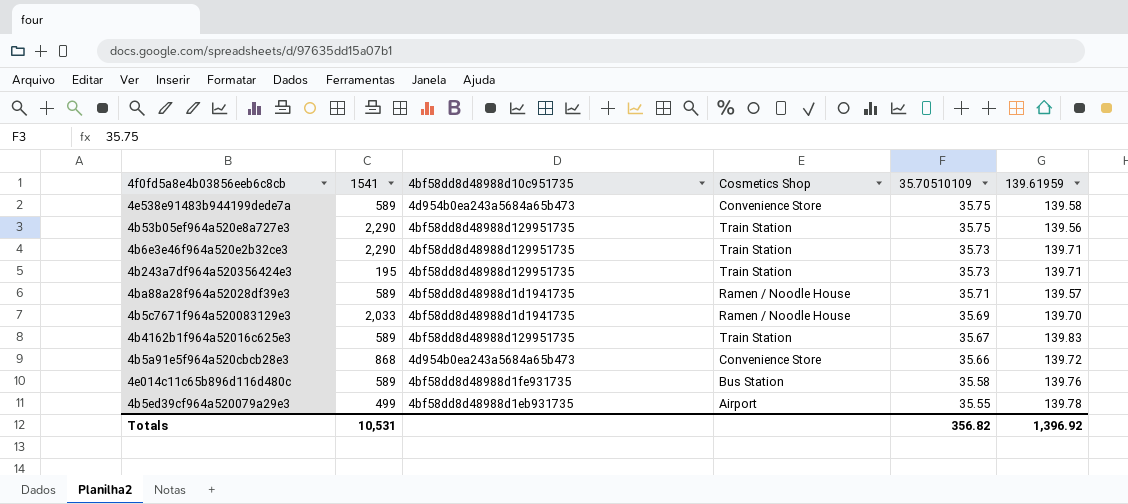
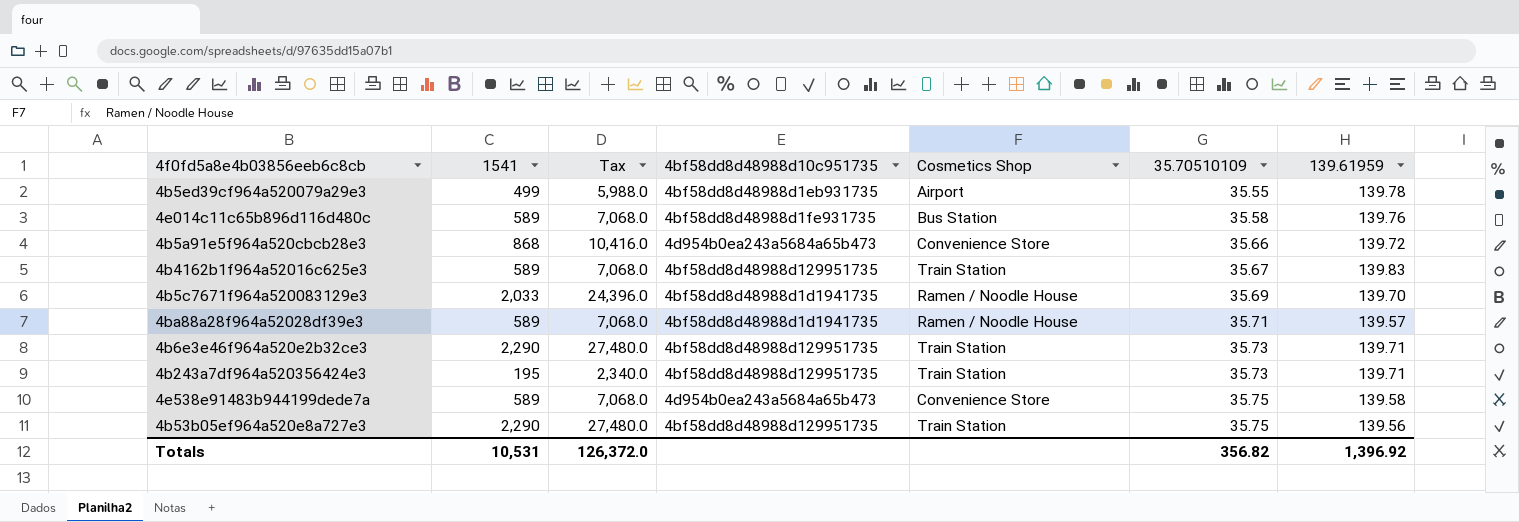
row order: 35.70510109 descending -> 35.70510109 ascending
column Tax | formula: none -> [1541] * 12

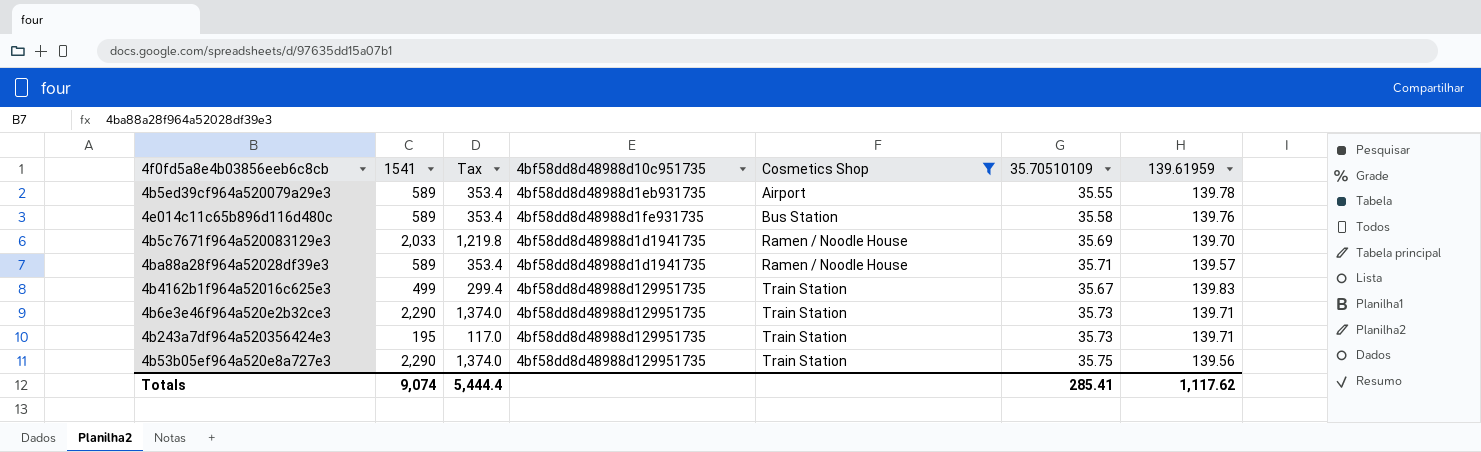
filter: none -> Cosmetics Shop != Convenience Store
row order: 35.70510109 ascending -> Cosmetics Shop ascending
column Tax | formula: [1541] * 12 -> [1541] * 0.6
4b5ed39cf964a520079a29e3 | 1541: 499 -> 589
4b4162b1f964a52016c625e3 | 1541: 589 -> 499
Totals | 1541: 10,531 -> 9,074
Totals | Tax: 126,372.0 -> 5,444.4
Totals | 35.70510109: 356.82 -> 285.41
Totals | 139.61959: 1,396.92 -> 1,117.62

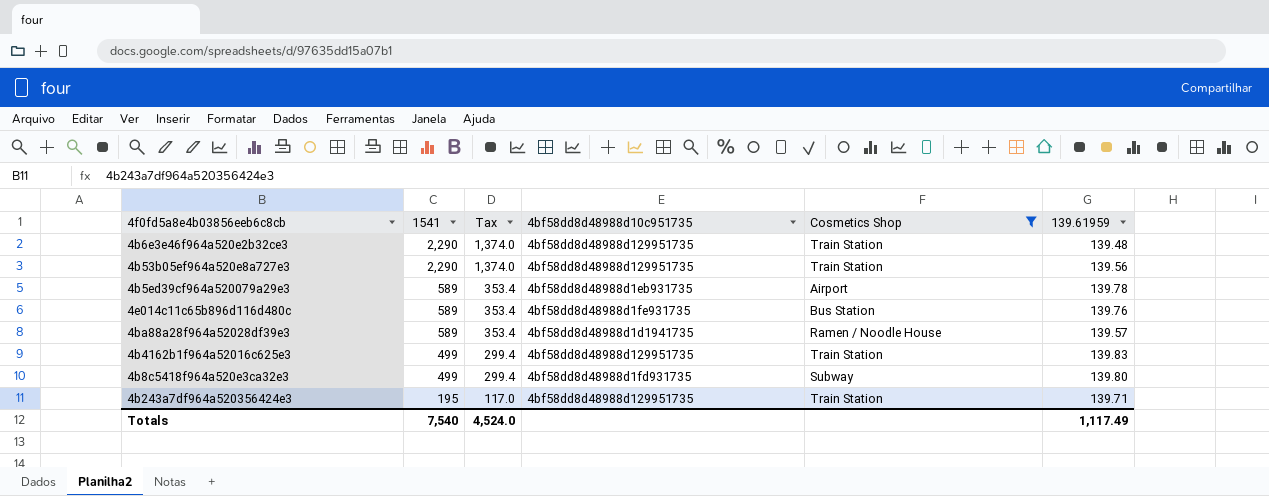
row order: Cosmetics Shop ascending -> 1541 descending
column 35.70510109 | position: 6 -> none
row 4b5c7671f964a520083129e3: 2,033 | 1,219.8 | 4bf58dd8d48988d1d1941735 | Ramen / Noodle House | 35.69 | 139.70 -> none
4b6e3e46f964a520e2b32ce3 | 139.61959: 139.71 -> 139.48
row 4b8c5418f964a520e3ca32e3: none -> 499 | 299.4 | 4bf58dd8d48988d1fd931735 | Subway | 139.80
Totals | 1541: 9,074 -> 7,540
Totals | Tax: 5,444.4 -> 4,524.0
Totals | 139.61959: 1,117.62 -> 1,117.49

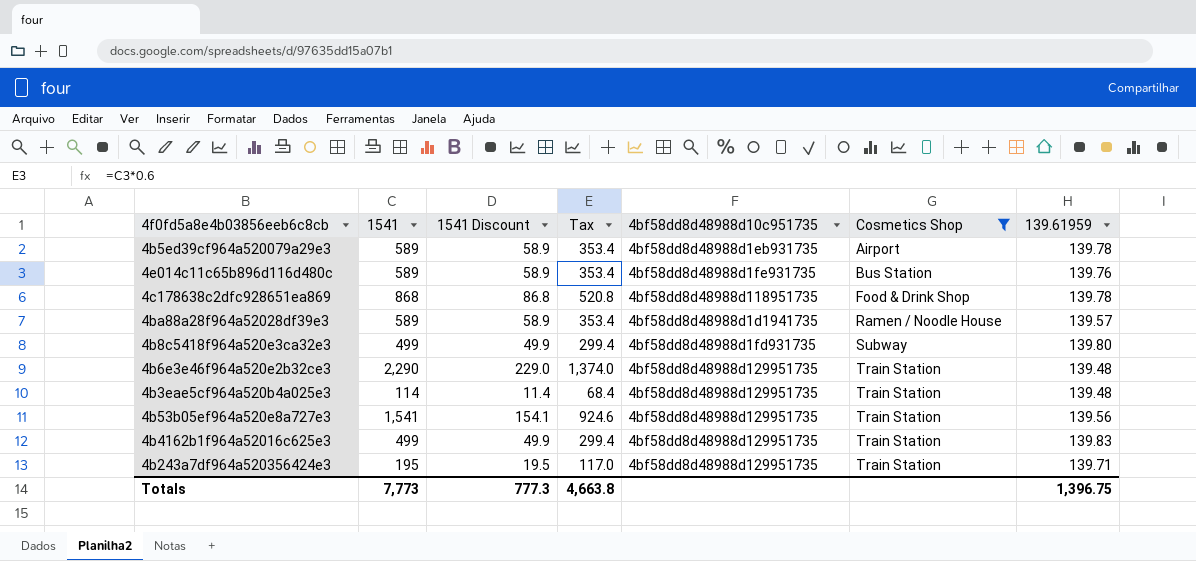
row order: 1541 descending -> Cosmetics Shop ascending
column 1541 Discount | formula: none -> [1541] * 0.1
row 4c178638c2dfc928651ea869: none -> 868 | 86.8 | 520.8 | 4bf58dd8d48988d118951735 | Food & Drink Shop | 139.78
row 4b3eae5cf964a520b4a025e3: none -> 114 | 11.4 | 68.4 | 4bf58dd8d48988d129951735 | Train Station | 139.48
4b53b05ef964a520e8a727e3 | 1541: 2,290 -> 1,541
4b53b05ef964a520e8a727e3 | Tax: 1,374.0 -> 924.6
Totals | 1541: 7,540 -> 7,773
Totals | Tax: 4,524.0 -> 4,663.8
Totals | 139.61959: 1,117.49 -> 1,396.75

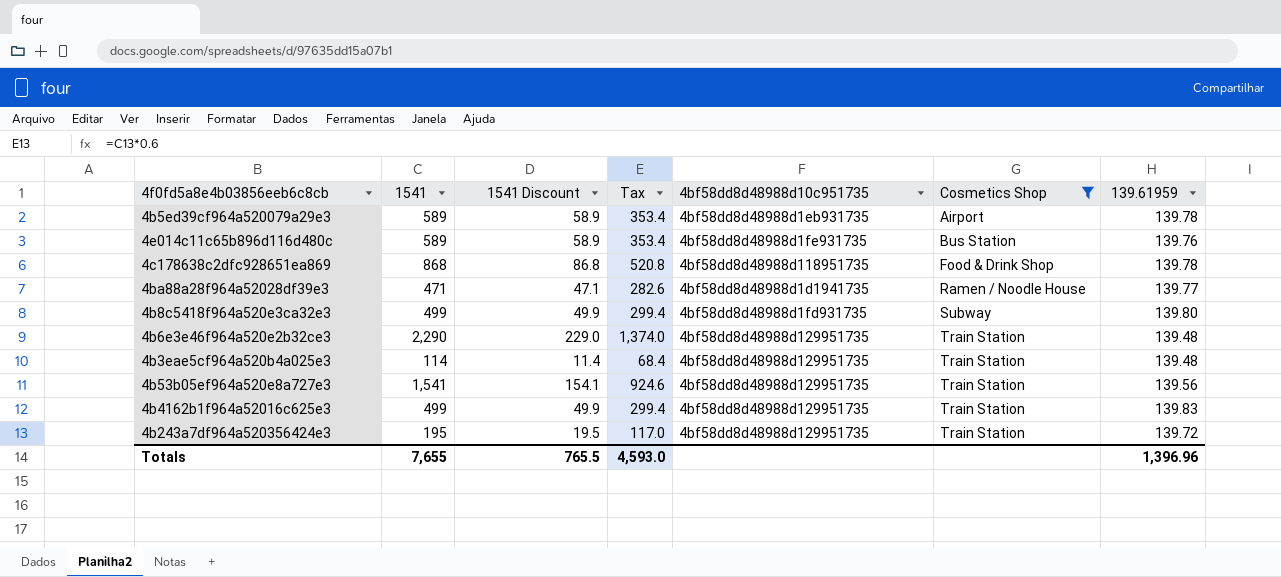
4ba88a28f964a52028df39e3 | 1541: 589 -> 471
4ba88a28f964a52028df39e3 | 1541 Discount: 58.9 -> 47.1
4ba88a28f964a52028df39e3 | Tax: 353.4 -> 282.6
4ba88a28f964a52028df39e3 | 139.61959: 139.57 -> 139.77
4b243a7df964a520356424e3 | 139.61959: 139.71 -> 139.72
Totals | 1541: 7,773 -> 7,655
Totals | 1541 Discount: 777.3 -> 765.5
Totals | Tax: 4,663.8 -> 4,593.0
Totals | 139.61959: 1,396.75 -> 1,396.96

